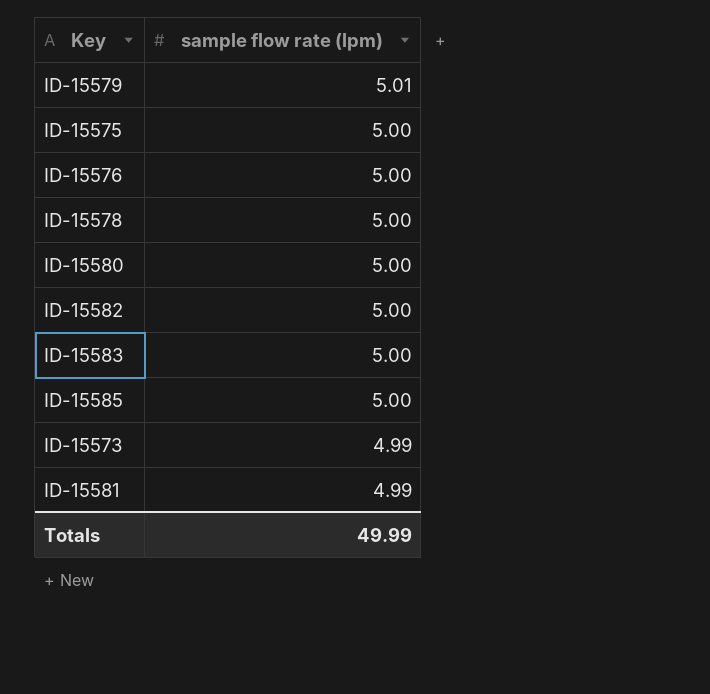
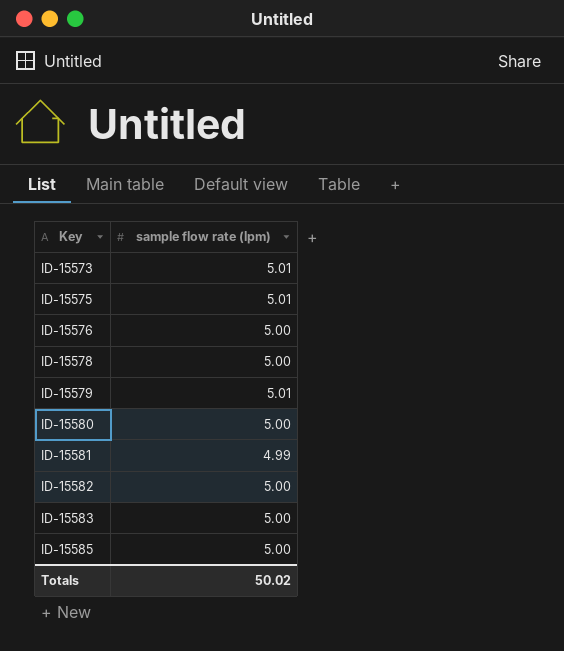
row order: sample flow rate (lpm) descending -> Key ascending
ID-15573 | sample flow rate (lpm): 4.99 -> 5.01
ID-15575 | sample flow rate (lpm): 5.00 -> 5.01
Totals | sample flow rate (lpm): 49.99 -> 50.02

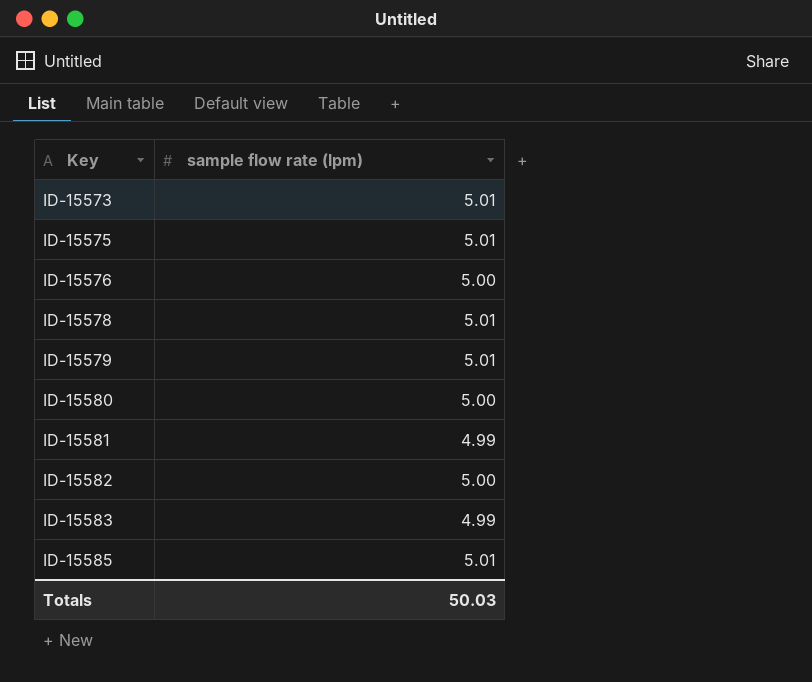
ID-15578 | sample flow rate (lpm): 5.00 -> 5.01
ID-15583 | sample flow rate (lpm): 5.00 -> 4.99
ID-15585 | sample flow rate (lpm): 5.00 -> 5.01
Totals | sample flow rate (lpm): 50.02 -> 50.03

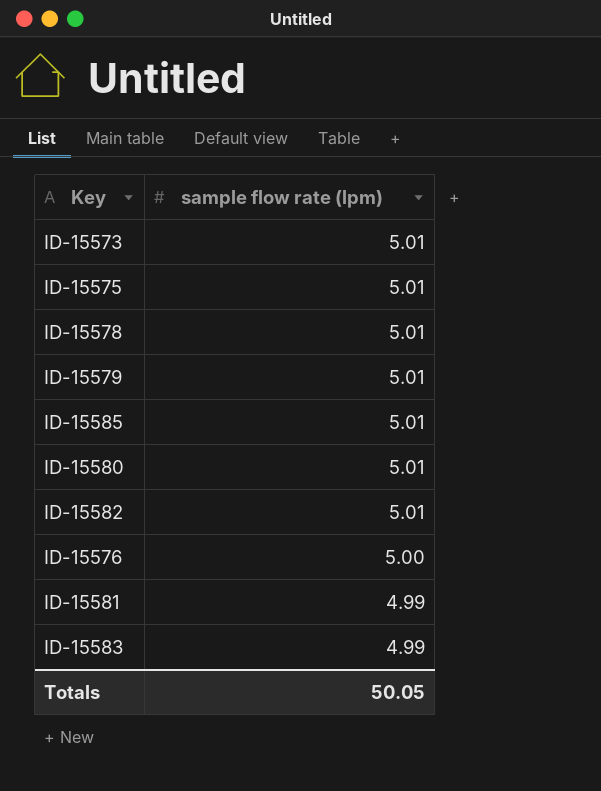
row order: Key ascending -> sample flow rate (lpm) descending
ID-15580 | sample flow rate (lpm): 5.00 -> 5.01
ID-15582 | sample flow rate (lpm): 5.00 -> 5.01
Totals | sample flow rate (lpm): 50.03 -> 50.05

